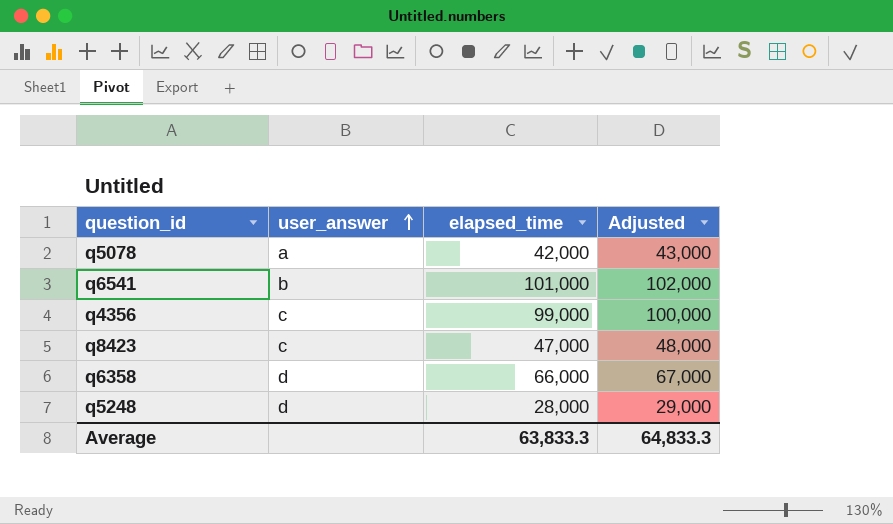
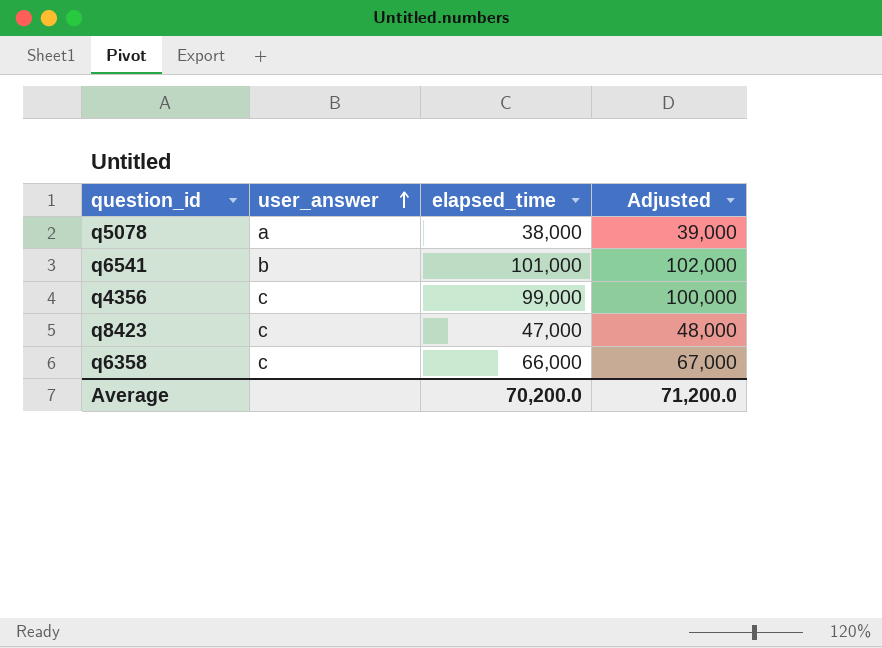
row q5248: d | 28,000 | 29,000 -> none
q5078 | elapsed_time: 42,000 -> 38,000
q5078 | Adjusted: 43,000 -> 39,000
q6358 | user_answer: d -> c
Average | elapsed_time: 63,833.3 -> 70,200.0
Average | Adjusted: 64,833.3 -> 71,200.0

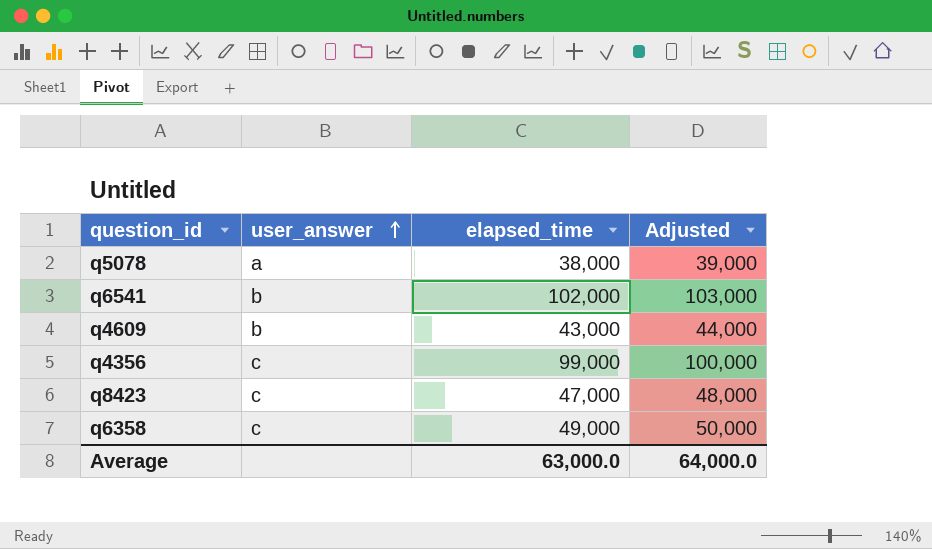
q6541 | elapsed_time: 101,000 -> 102,000
q6541 | Adjusted: 102,000 -> 103,000
row q4609: none -> b | 43,000 | 44,000
q6358 | elapsed_time: 66,000 -> 49,000
q6358 | Adjusted: 67,000 -> 50,000
Average | elapsed_time: 70,200.0 -> 63,000.0
Average | Adjusted: 71,200.0 -> 64,000.0

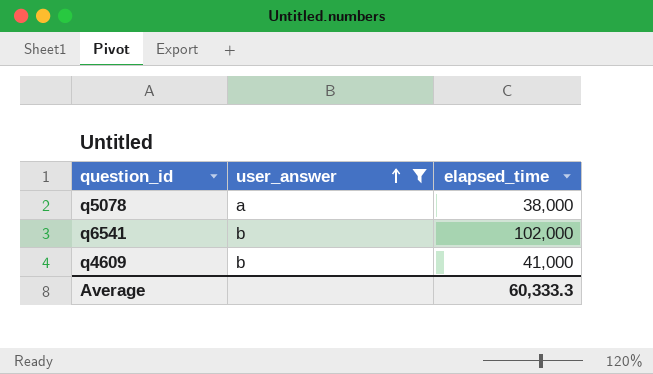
filter: none -> user_answer != c
column Adjusted | formula: [elapsed_time] + 1000 -> none
q4609 | elapsed_time: 43,000 -> 41,000
Average | elapsed_time: 63,000.0 -> 60,333.3

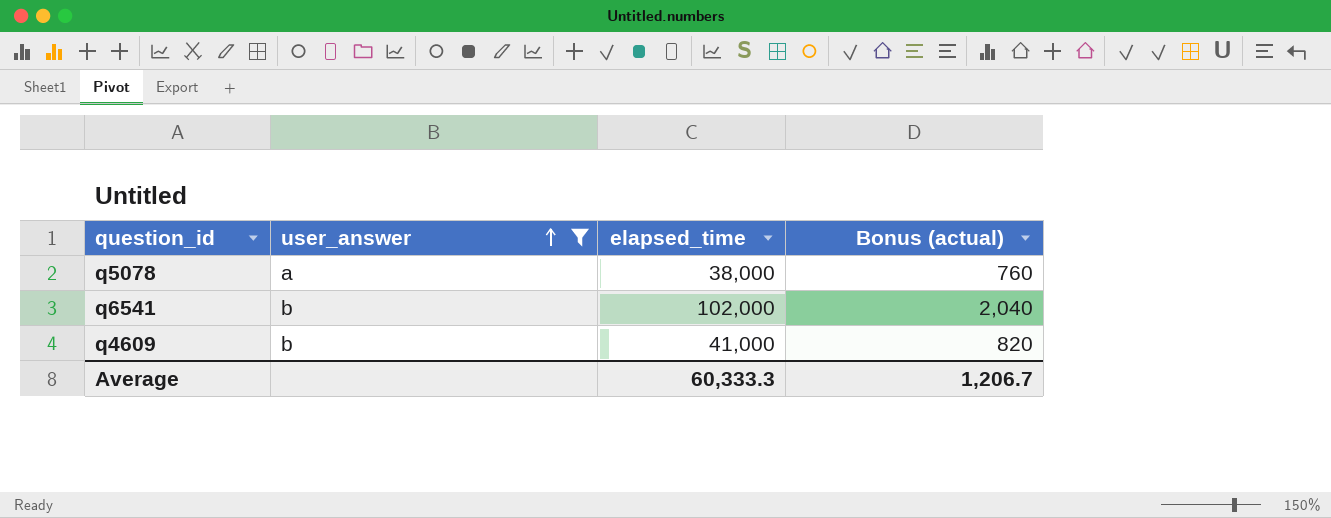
column Bonus (actual) | formula: none -> [elapsed_time] * 0.02

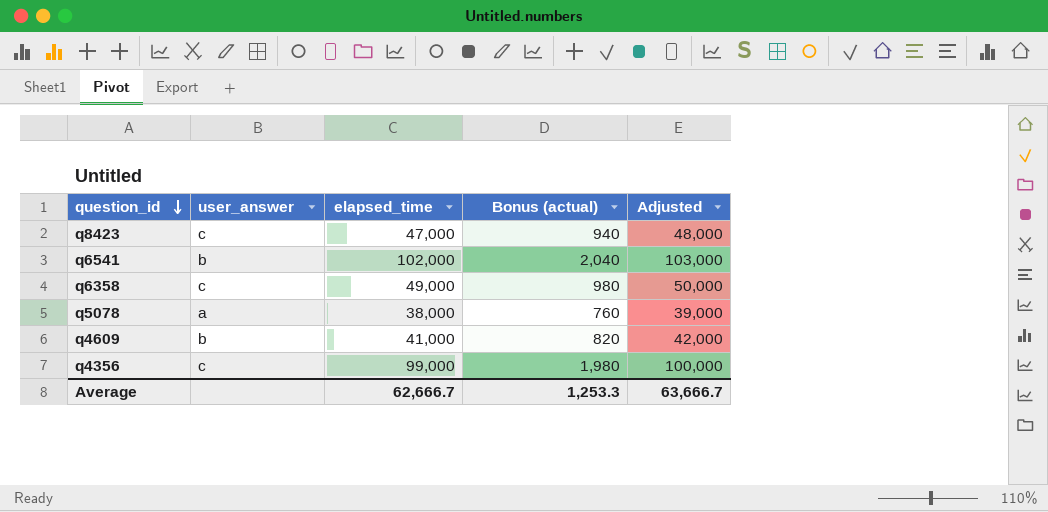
filter: user_answer != c -> none
row order: user_answer ascending -> question_id descending
column Adjusted | formula: none -> [elapsed_time] + 1000
Average | elapsed_time: 60,333.3 -> 62,666.7
Average | Bonus (actual): 1,206.7 -> 1,253.3

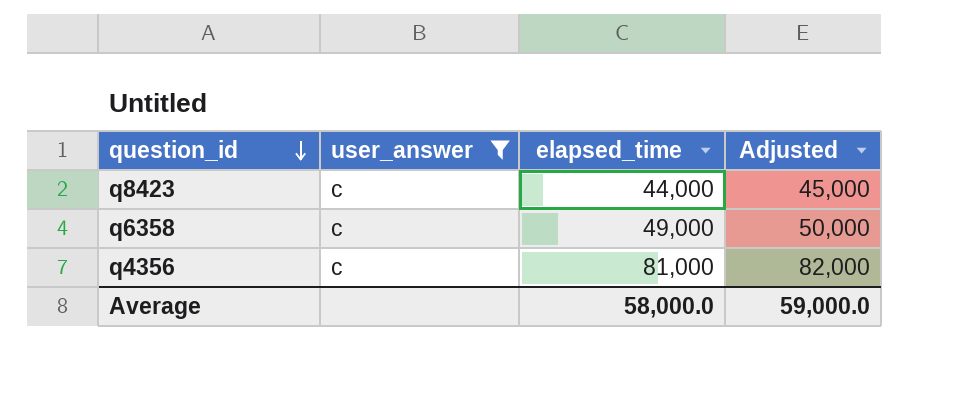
filter: none -> user_answer = c
column Bonus (actual) | formula: [elapsed_time] * 0.02 -> none
q8423 | elapsed_time: 47,000 -> 44,000
q8423 | Adjusted: 48,000 -> 45,000
q4356 | elapsed_time: 99,000 -> 81,000
q4356 | Adjusted: 100,000 -> 82,000
Average | elapsed_time: 62,666.7 -> 58,000.0
Average | Adjusted: 63,666.7 -> 59,000.0

